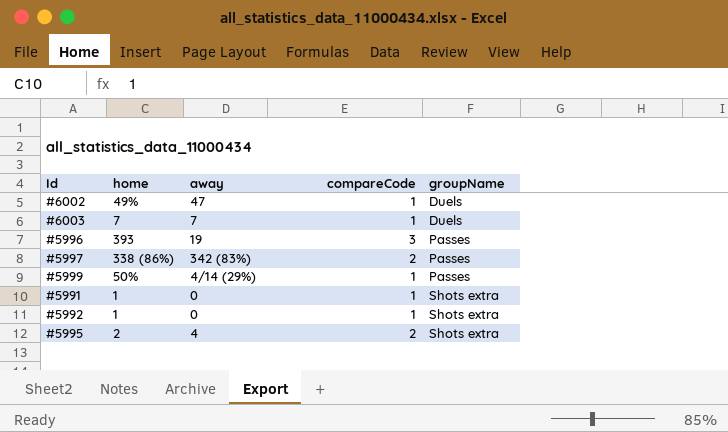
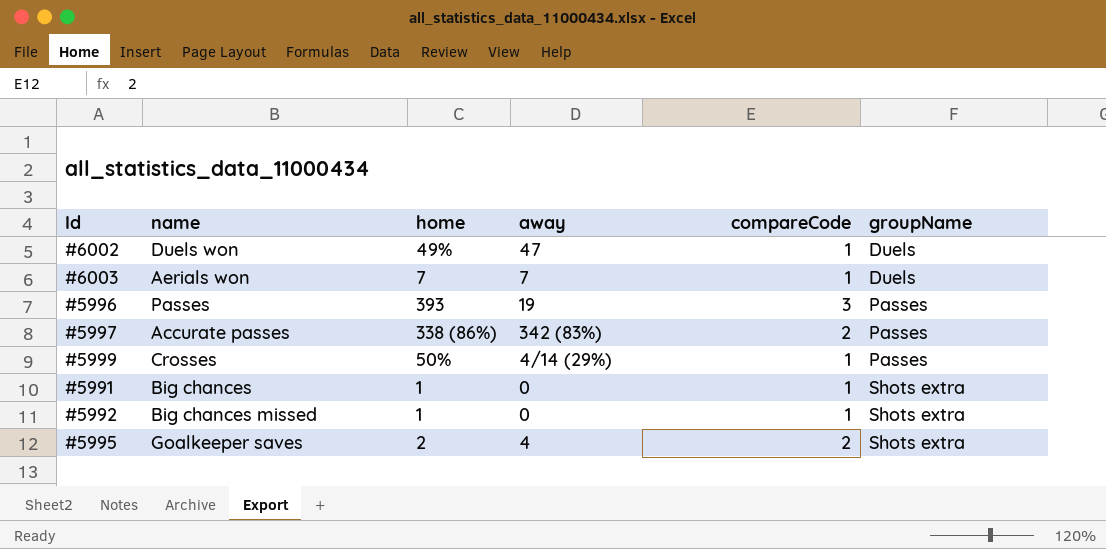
column name | position: none -> 2

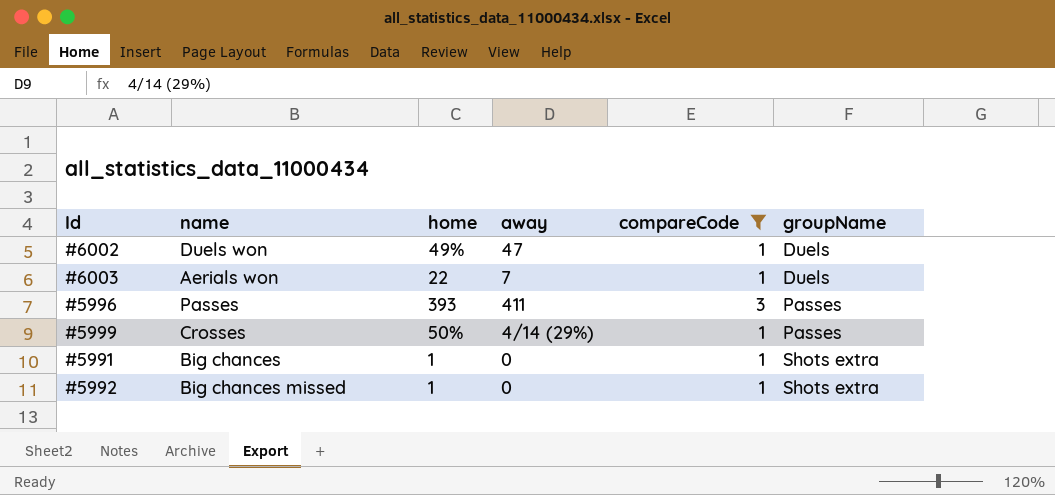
filter: none -> compareCode != 2
#6003 | home: 7 -> 22
#5996 | away: 19 -> 411

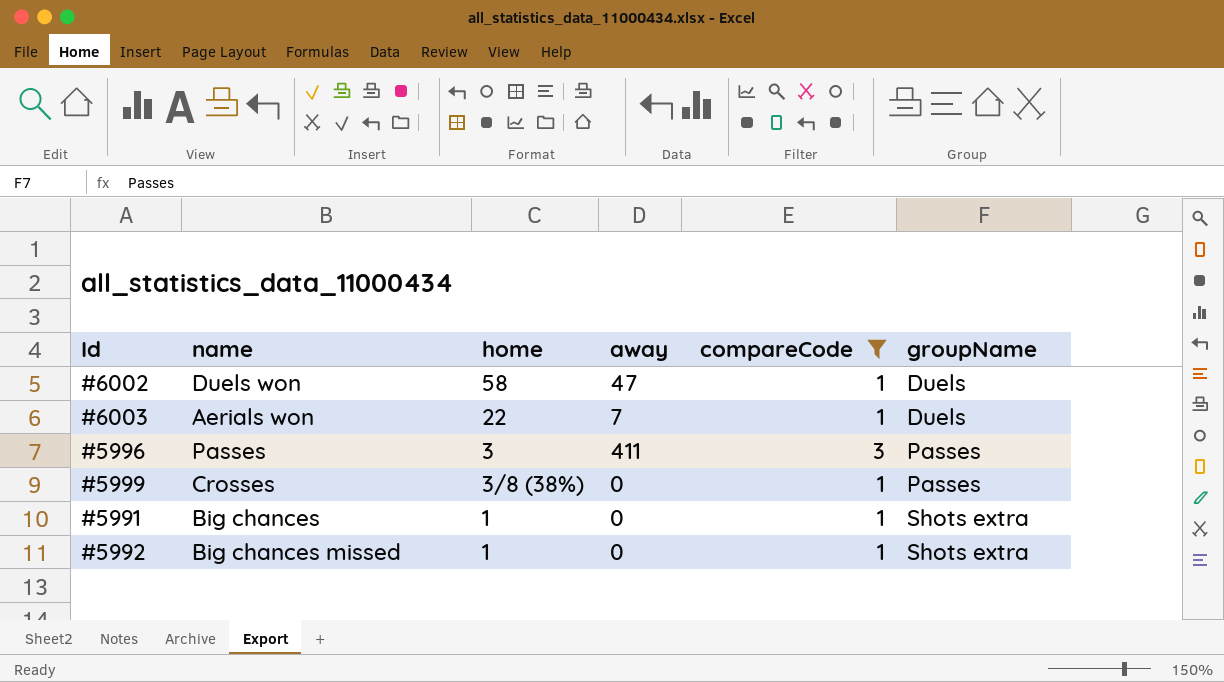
#6002 | home: 49% -> 58
#5996 | home: 393 -> 3
#5999 | home: 50% -> 3/8 (38%)
#5999 | away: 4/14 (29%) -> 0

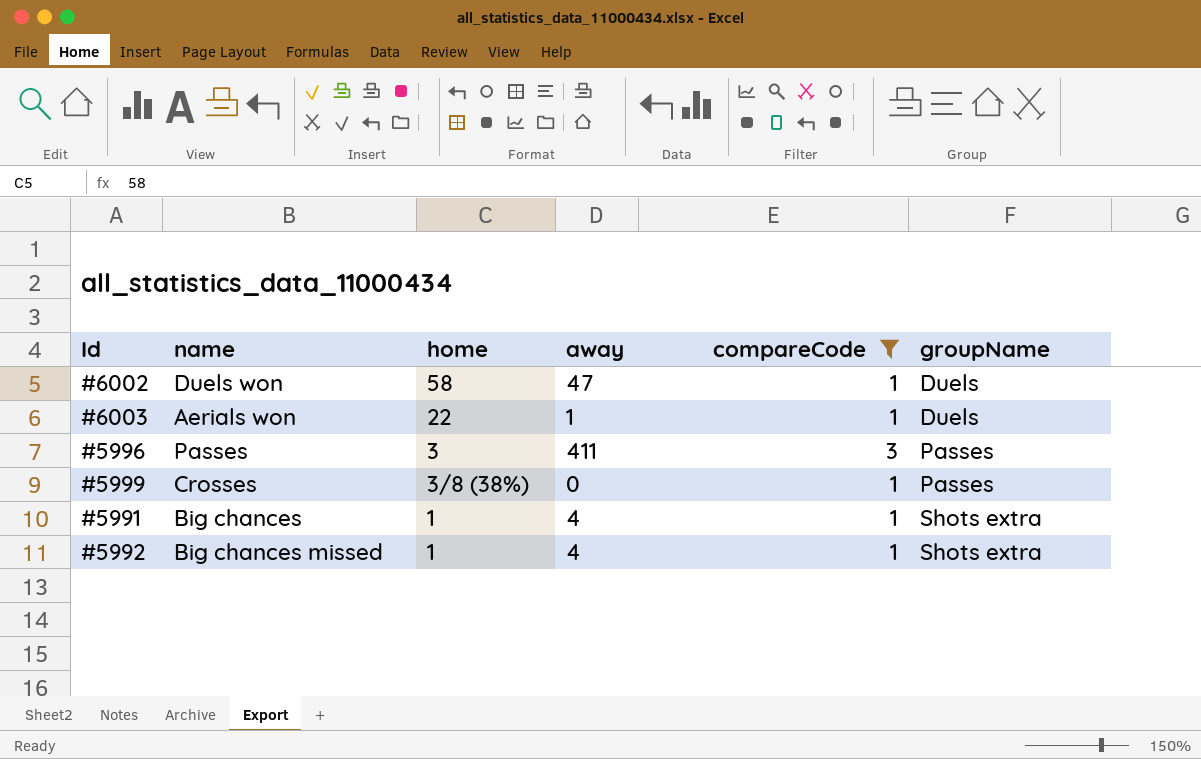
#6003 | away: 7 -> 1
#5991 | away: 0 -> 4
#5992 | away: 0 -> 4

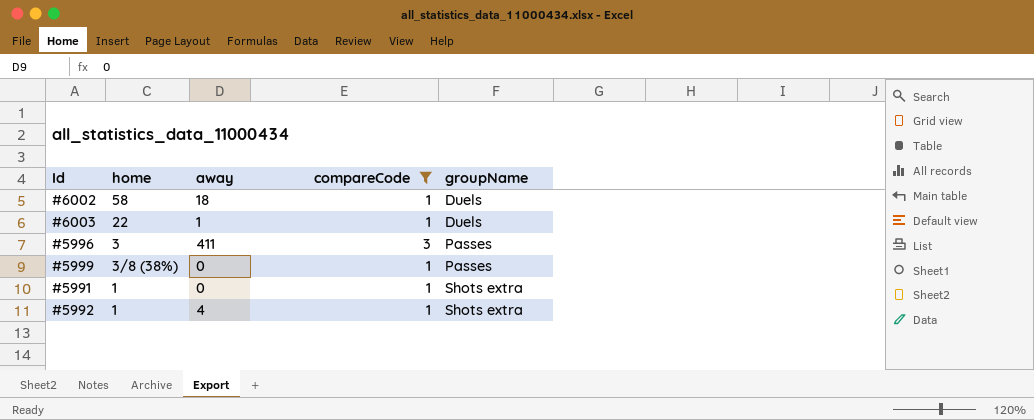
column name | position: 2 -> none
#6002 | away: 47 -> 18
#5991 | away: 4 -> 0

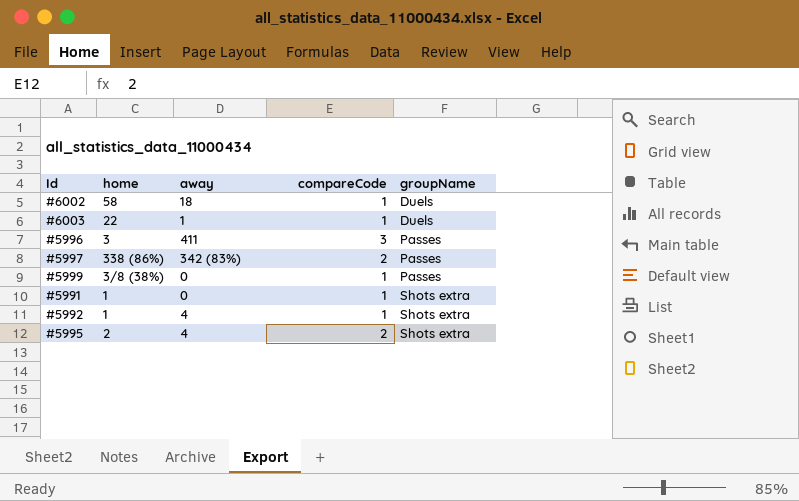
filter: compareCode != 2 -> none

